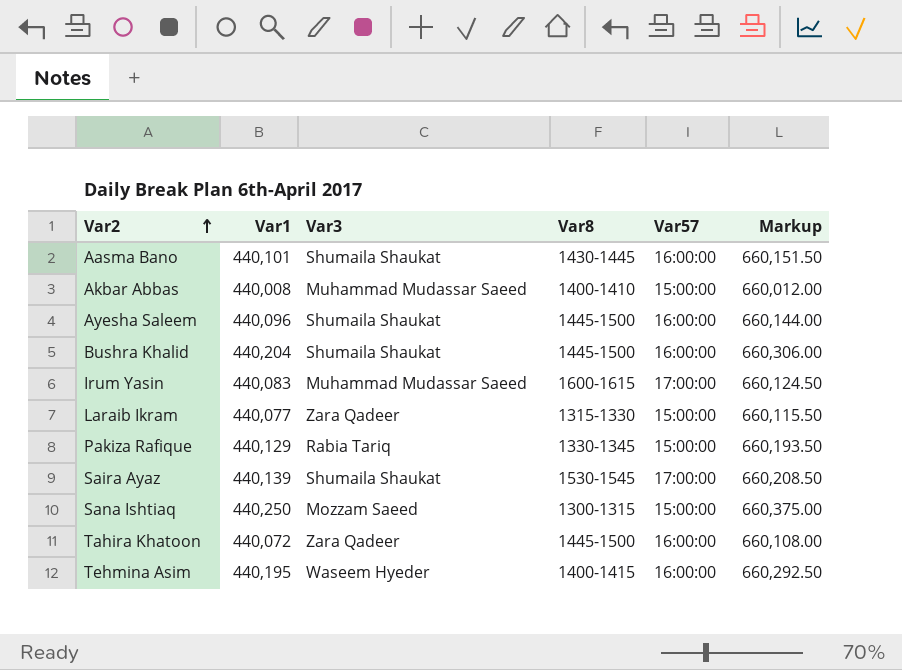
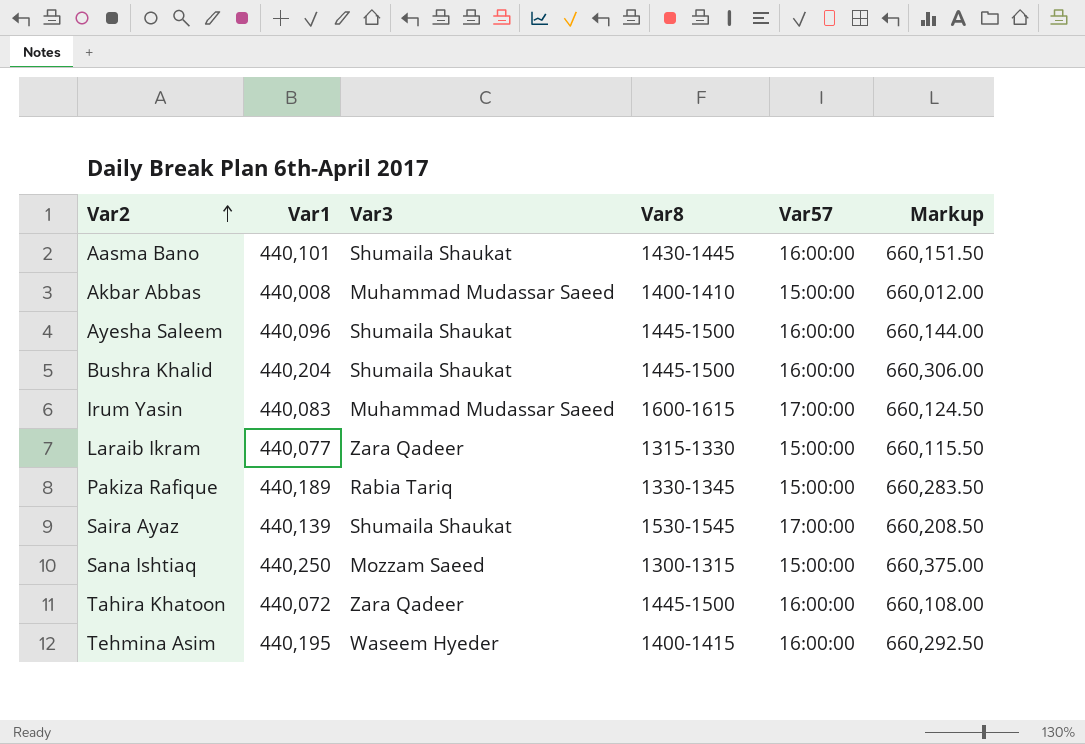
Pakiza Rafique | Var1: 440,129 -> 440,189
Pakiza Rafique | Markup: 660,193.50 -> 660,283.50

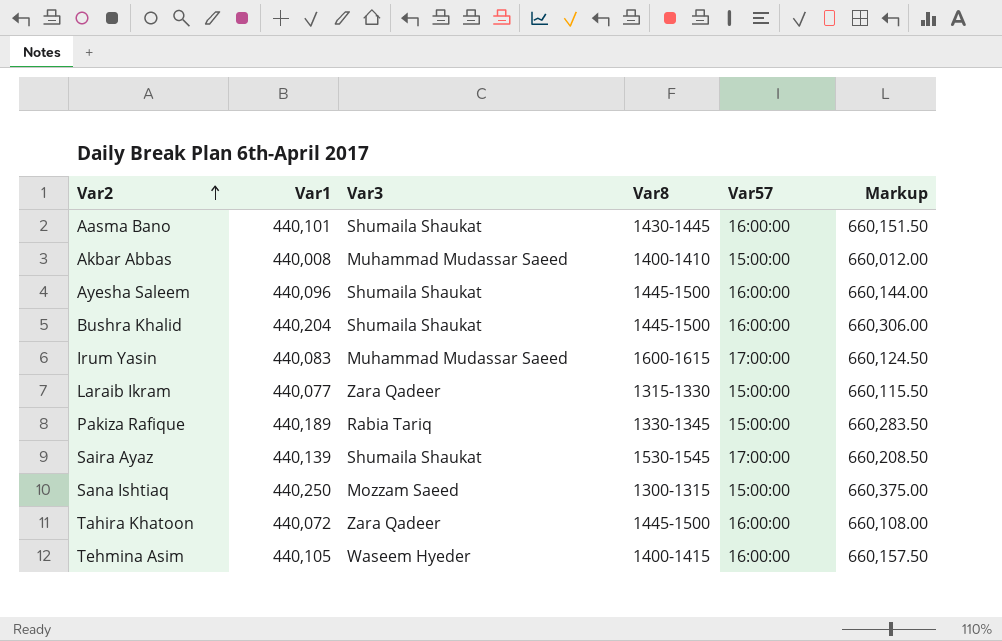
Tehmina Asim | Var1: 440,195 -> 440,105
Tehmina Asim | Markup: 660,292.50 -> 660,157.50

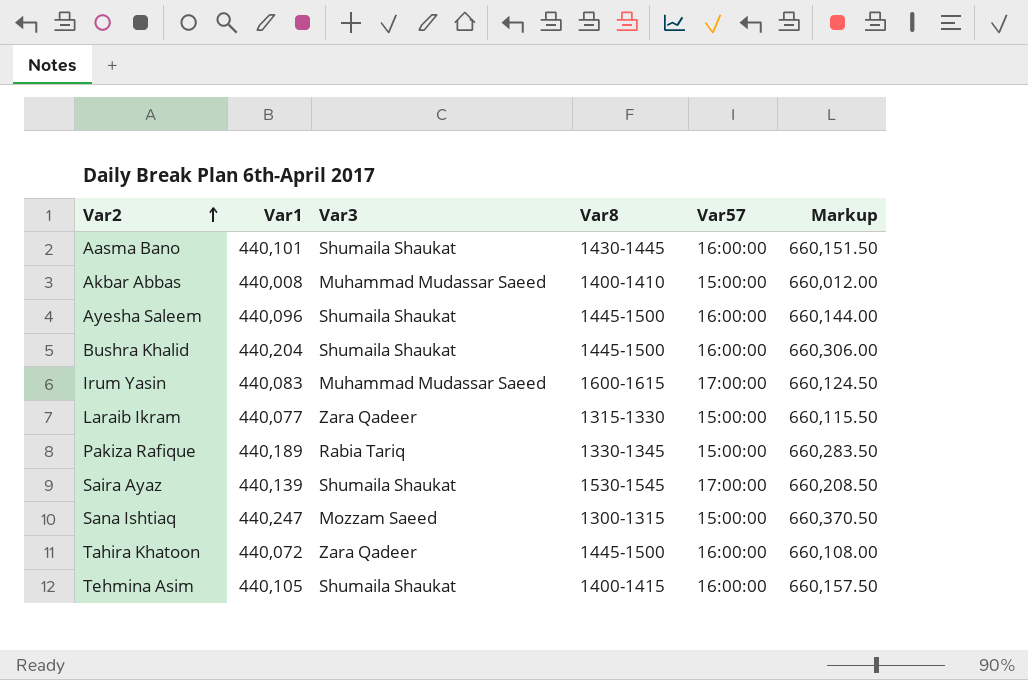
Sana Ishtiaq | Var1: 440,250 -> 440,247
Sana Ishtiaq | Markup: 660,375.00 -> 660,370.50
Tehmina Asim | Var3: Waseem Hyeder -> Shumaila Shaukat

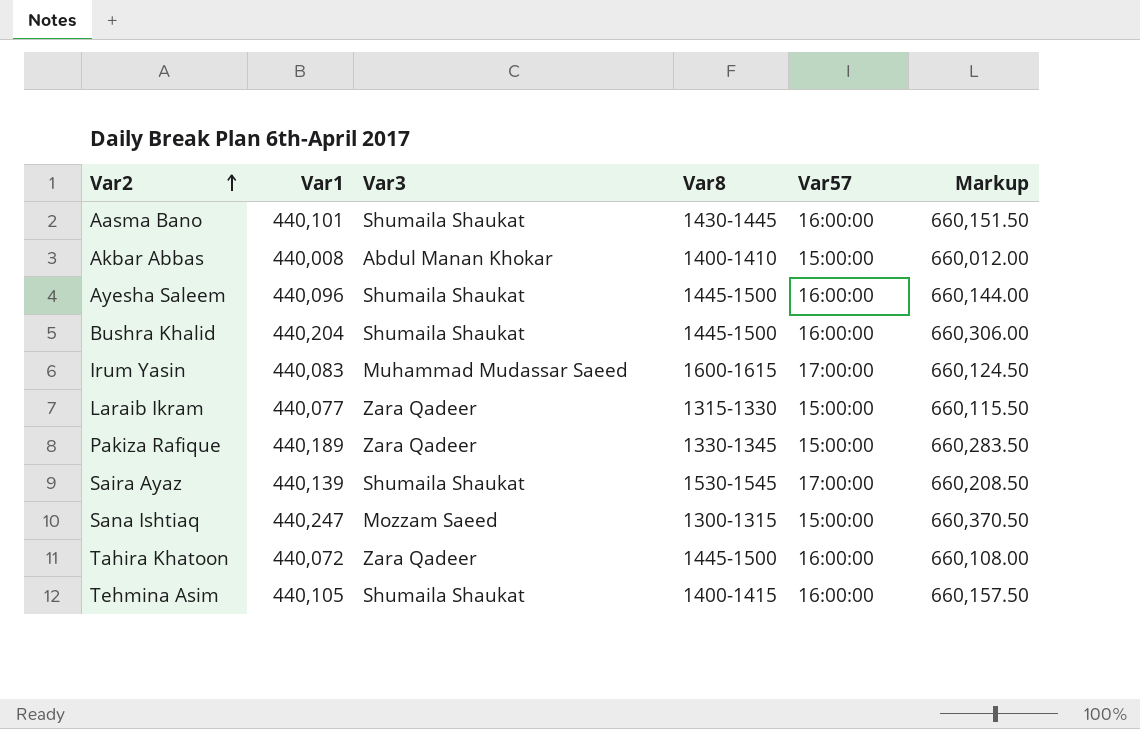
Akbar Abbas | Var3: Muhammad Mudassar Saeed -> Abdul Manan Khokar
Pakiza Rafique | Var3: Rabia Tariq -> Zara Qadeer

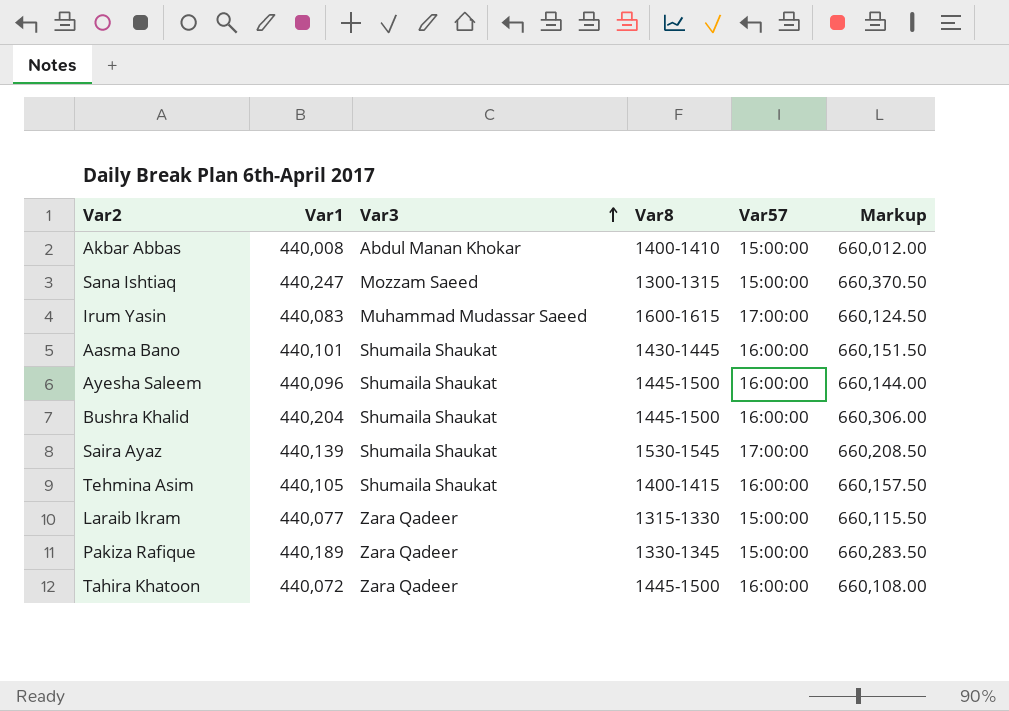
row order: Var2 ascending -> Var3 ascending

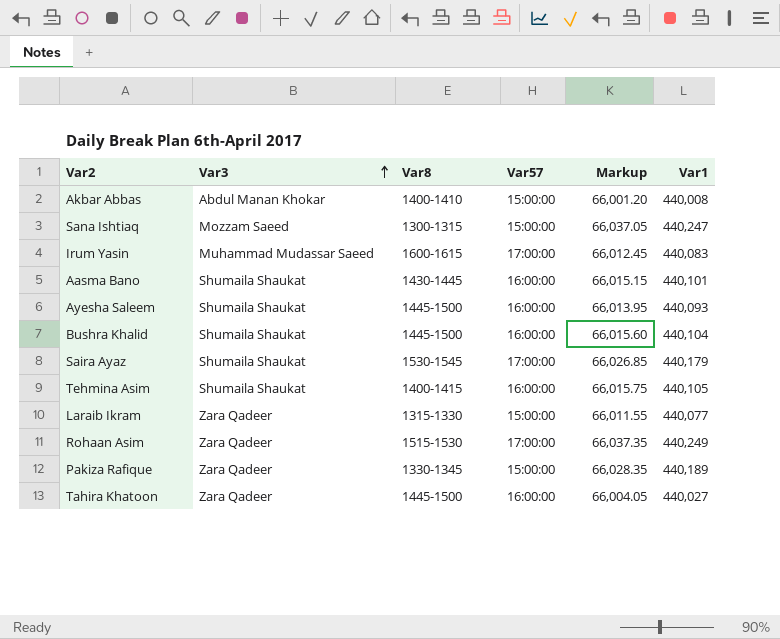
column Markup | formula: [Var1] * 1.5 -> [Var1] * 0.15
column Var1 | position: 2 -> 6
Ayesha Saleem | Var1: 440,096 -> 440,093
Bushra Khalid | Var1: 440,204 -> 440,104
Saira Ayaz | Var1: 440,139 -> 440,179
row Rohaan Asim: none -> Zara Qadeer | 1515-1530 | 17:00:00 | 66,037.35 | 440,249
Tahira Khatoon | Var1: 440,072 -> 440,027

